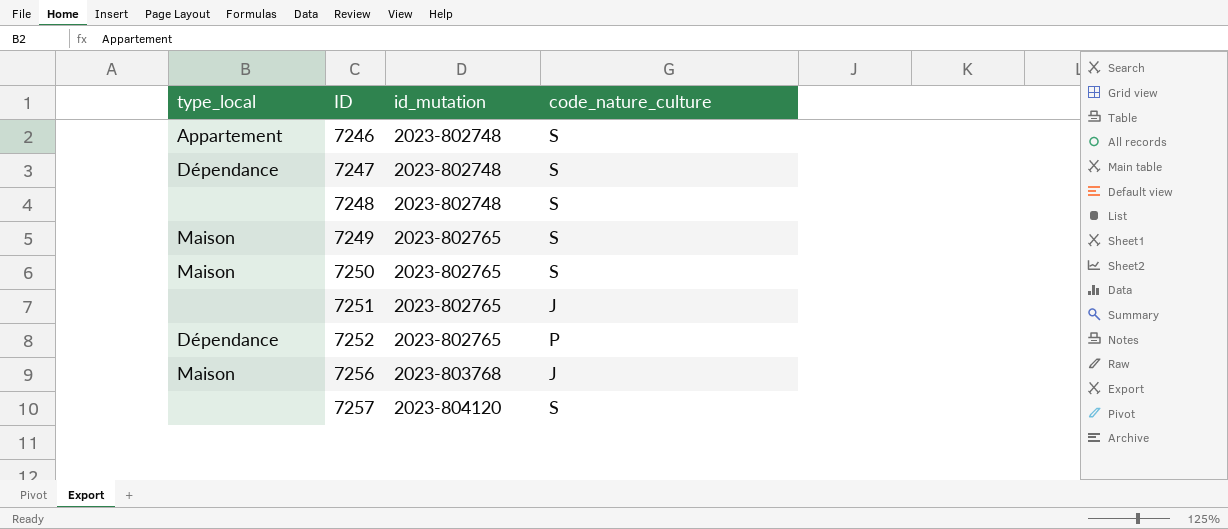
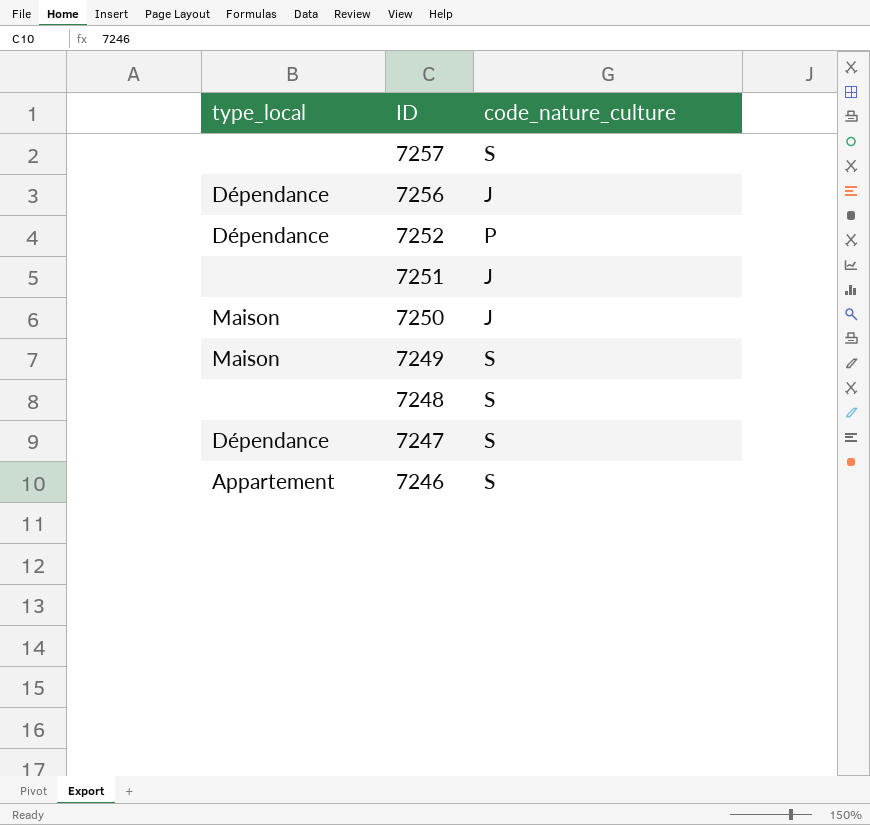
row order: ID ascending -> ID descending
column id_mutation | position: 3 -> none
7256 | type_local: Maison -> Dépendance
7250 | code_nature_culture: S -> J

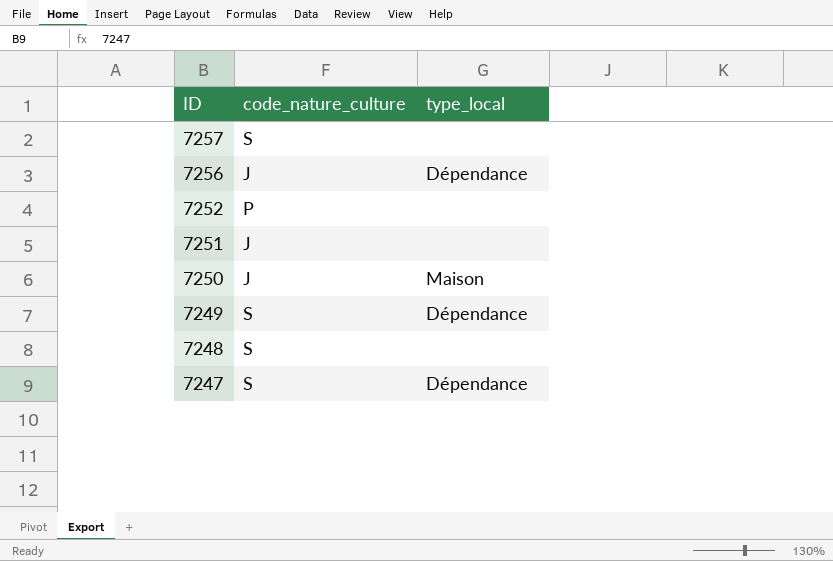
column type_local | position: 1 -> 3
row 7246: Appartement | S -> none
7252 | type_local: Dépendance -> none
7249 | type_local: Maison -> Dépendance

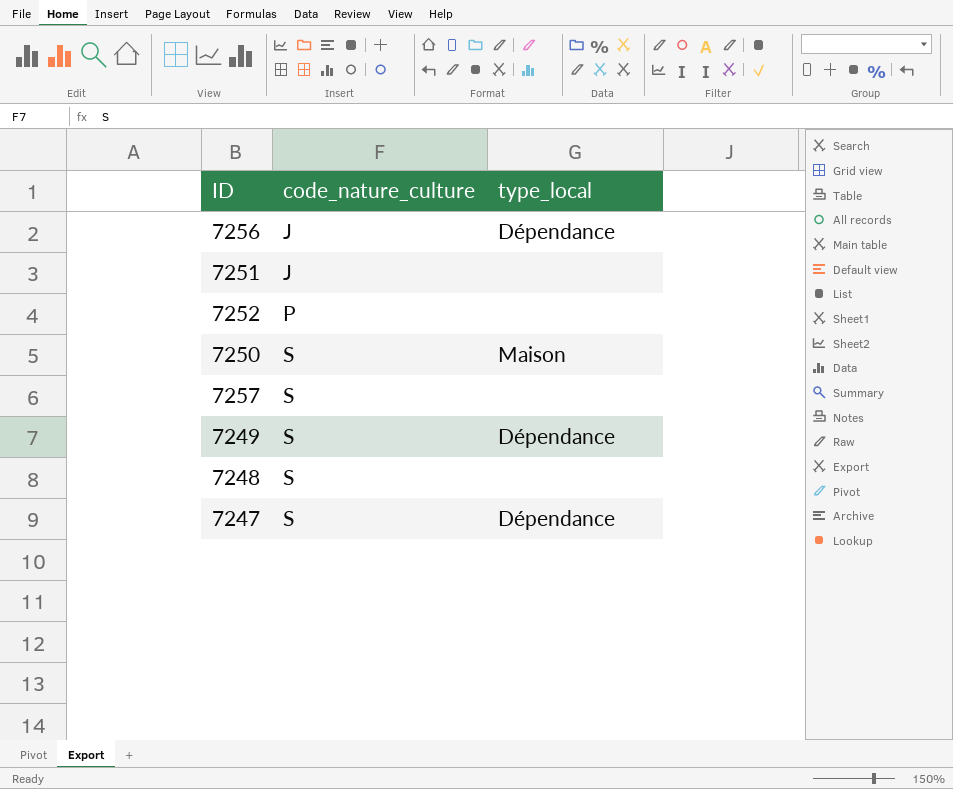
row order: ID descending -> code_nature_culture ascending
7250 | code_nature_culture: J -> S

